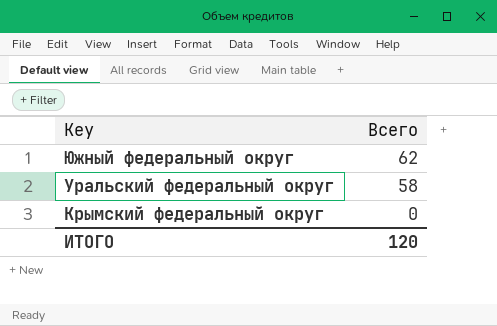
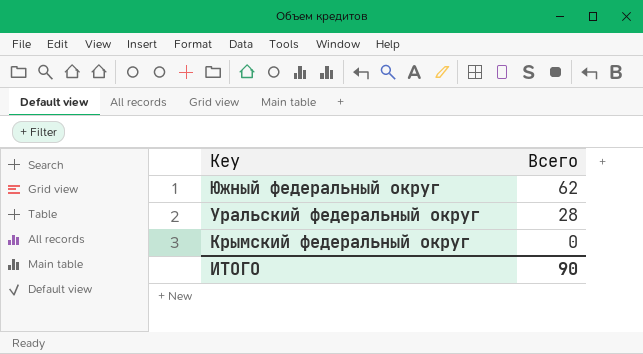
Уральский федеральный округ | Всего: 58 -> 28
ИТОГО | Всего: 120 -> 90

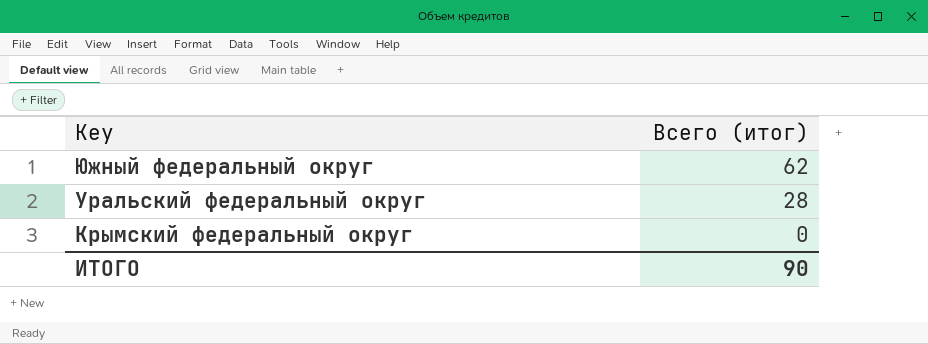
column name: Всего -> Всего (итог)

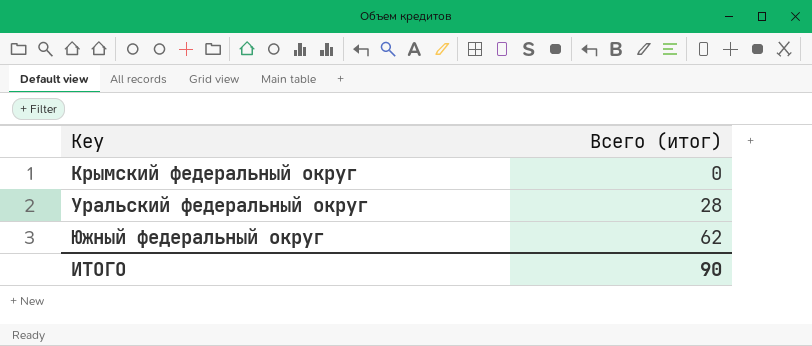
row order: Key descending -> Key ascending

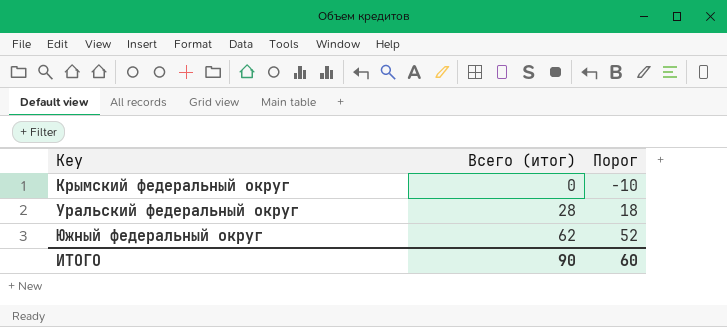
column Порог | formula: none -> [Всего (итог)] - 10

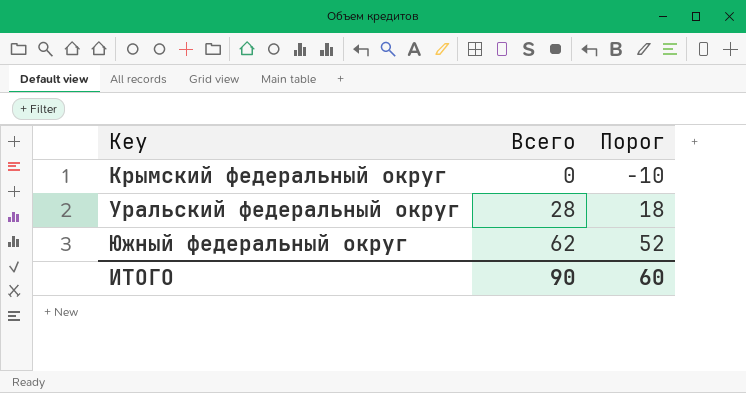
column name: Всего (итог) -> Всего

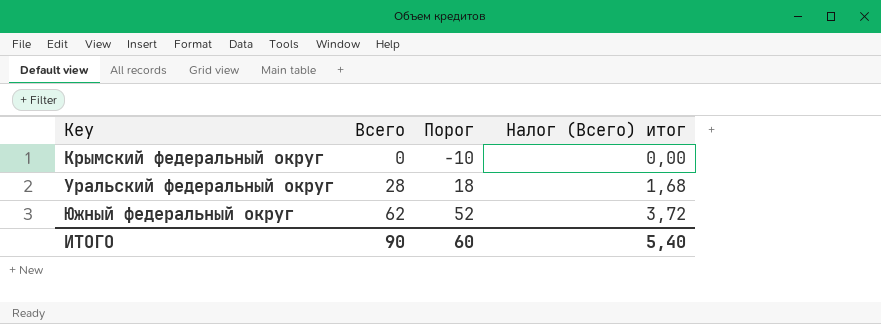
column Налог (Всего) итог | formula: none -> [Всего] * 0,06

